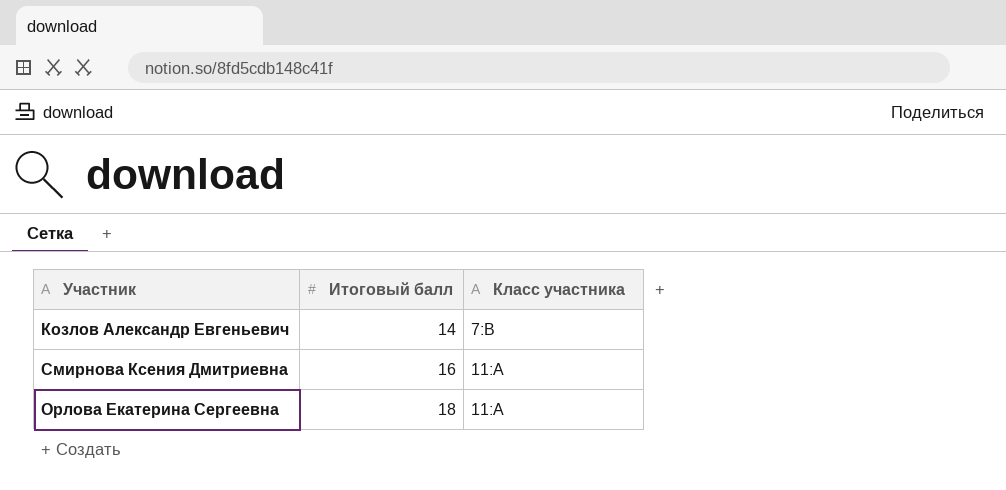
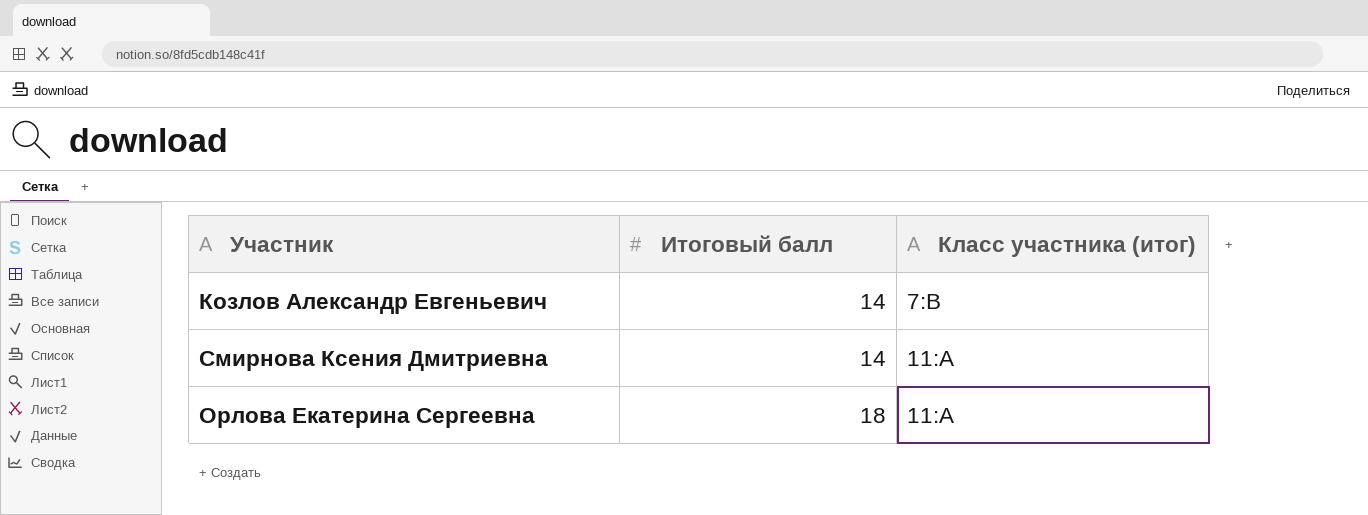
column name: Класс участника -> Класс участника (итог)
Смирнова Ксения Дмитриевна | Итоговый балл: 16 -> 14

